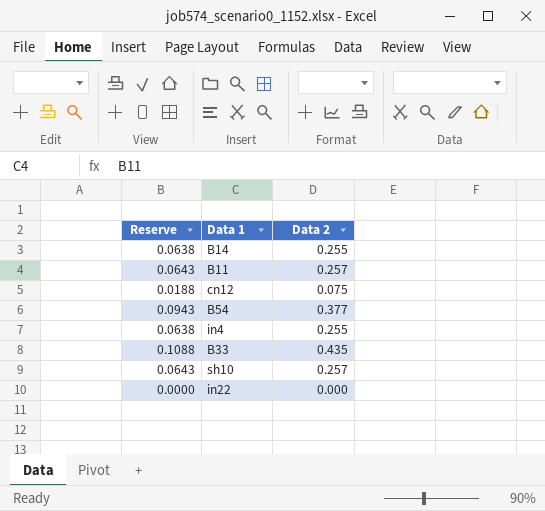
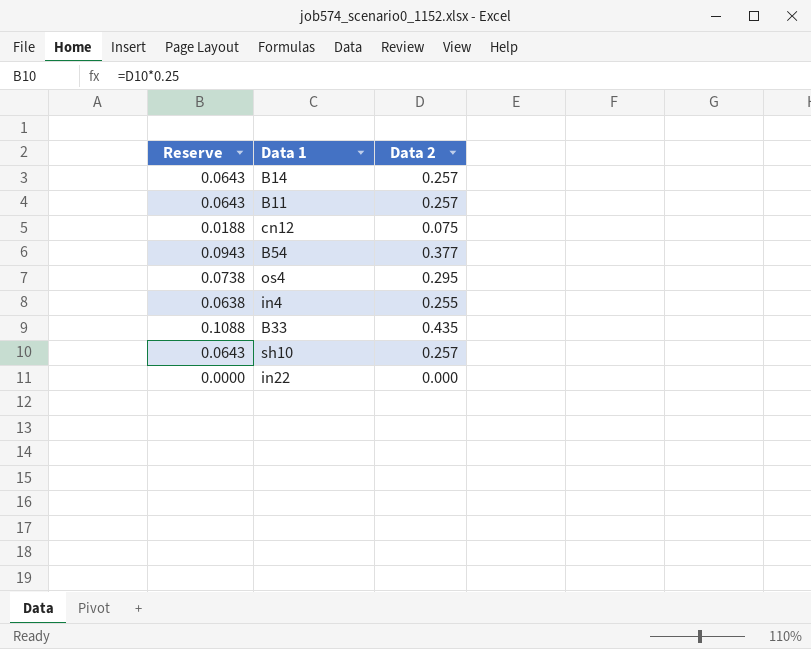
B14 | Reserve: 0.0638 -> 0.0643
B14 | Data 2: 0.255 -> 0.257
row os4: none -> 0.0738 | 0.295

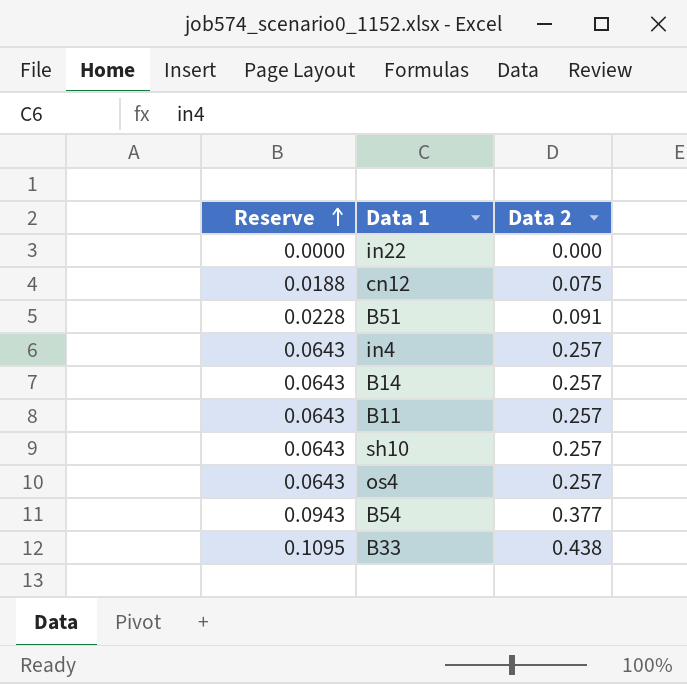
row order: none -> Reserve ascending
row B51: none -> 0.0228 | 0.091
in4 | Reserve: 0.0638 -> 0.0643
in4 | Data 2: 0.255 -> 0.257
os4 | Reserve: 0.0738 -> 0.0643
os4 | Data 2: 0.295 -> 0.257
B33 | Reserve: 0.1088 -> 0.1095
B33 | Data 2: 0.435 -> 0.438

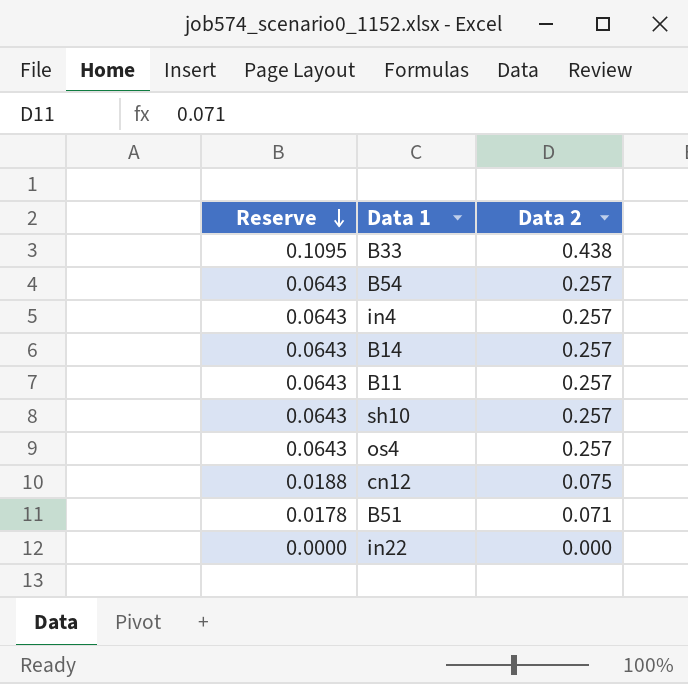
row order: Reserve ascending -> Reserve descending
B54 | Reserve: 0.0943 -> 0.0643
B54 | Data 2: 0.377 -> 0.257
B51 | Reserve: 0.0228 -> 0.0178
B51 | Data 2: 0.091 -> 0.071

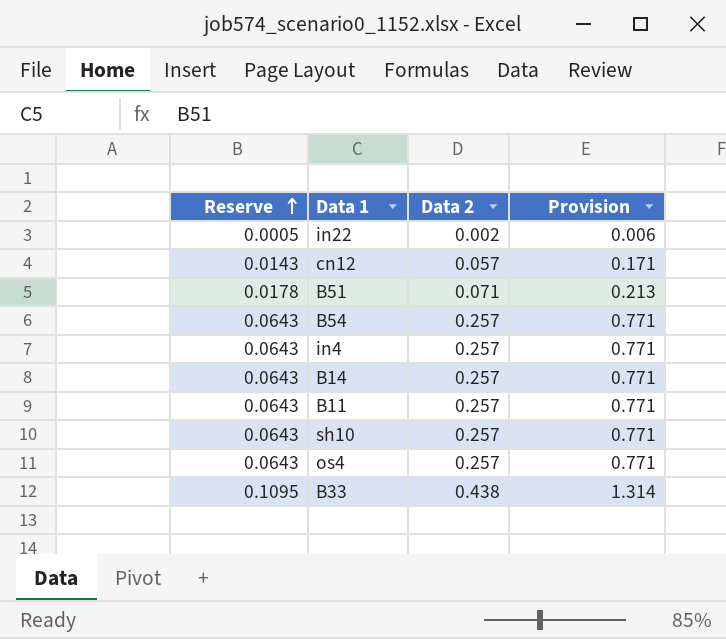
row order: Reserve descending -> Reserve ascending
column Provision | formula: none -> [Data 2] * 3
in22 | Reserve: 0.0000 -> 0.0005
in22 | Data 2: 0.000 -> 0.002
cn12 | Reserve: 0.0188 -> 0.0143
cn12 | Data 2: 0.075 -> 0.057

